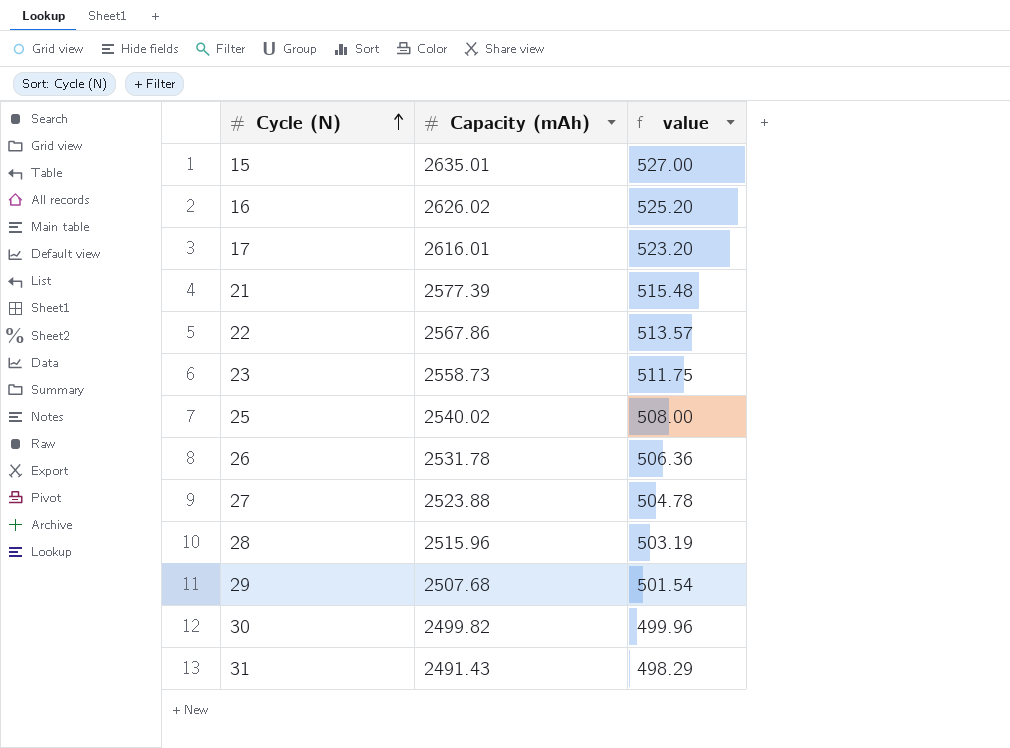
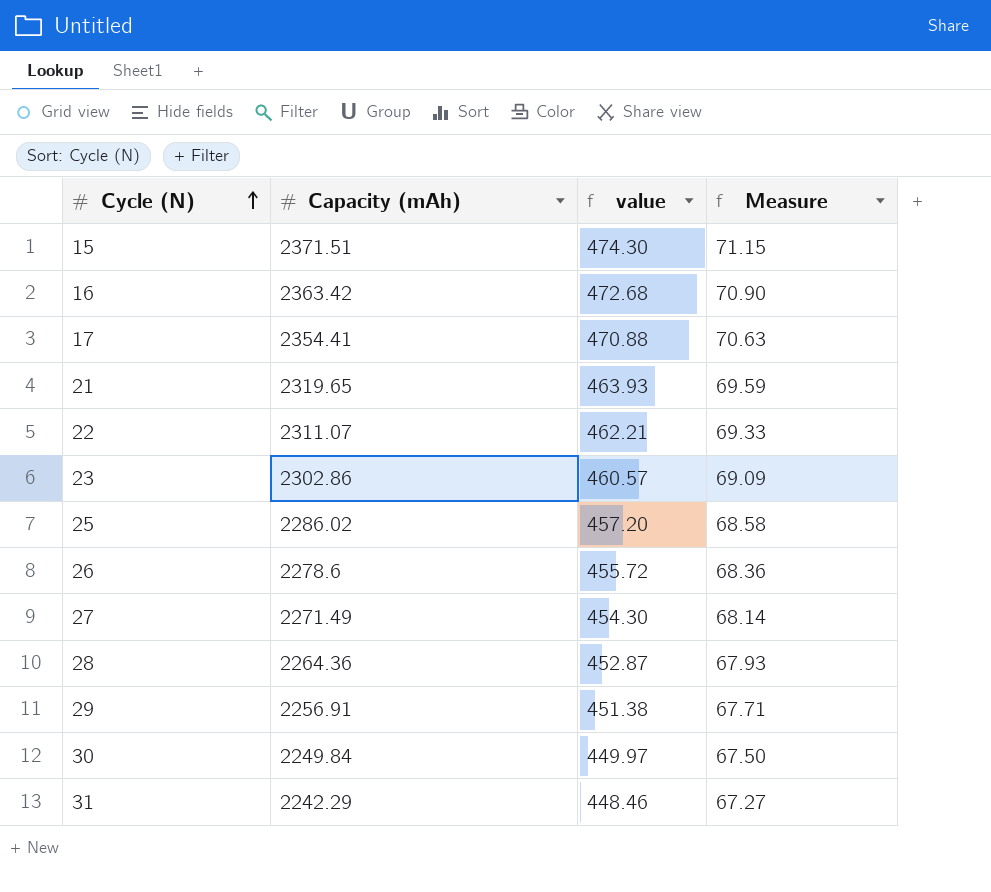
column Measure | formula: none -> [Capacity (mAh)] * 0.03
15 | Capacity (mAh): 2635.01 -> 2371.51
15 | value: 527.00 -> 474.30
16 | Capacity (mAh): 2626.02 -> 2363.42
16 | value: 525.20 -> 472.68
17 | Capacity (mAh): 2616.01 -> 2354.41
17 | value: 523.20 -> 470.88
21 | Capacity (mAh): 2577.39 -> 2319.65
21 | value: 515.48 -> 463.93
22 | Capacity (mAh): 2567.86 -> 2311.07
22 | value: 513.57 -> 462.21
23 | Capacity (mAh): 2558.73 -> 2302.86
23 | value: 511.75 -> 460.57
25 | Capacity (mAh): 2540.02 -> 2286.02
25 | value: 508.00 -> 457.20
26 | Capacity (mAh): 2531.78 -> 2278.6
26 | value: 506.36 -> 455.72
27 | Capacity (mAh): 2523.88 -> 2271.49
27 | value: 504.78 -> 454.30
28 | Capacity (mAh): 2515.96 -> 2264.36
28 | value: 503.19 -> 452.87
29 | Capacity (mAh): 2507.68 -> 2256.91
29 | value: 501.54 -> 451.38
30 | Capacity (mAh): 2499.82 -> 2249.84
30 | value: 499.96 -> 449.97
31 | Capacity (mAh): 2491.43 -> 2242.29
31 | value: 498.29 -> 448.46

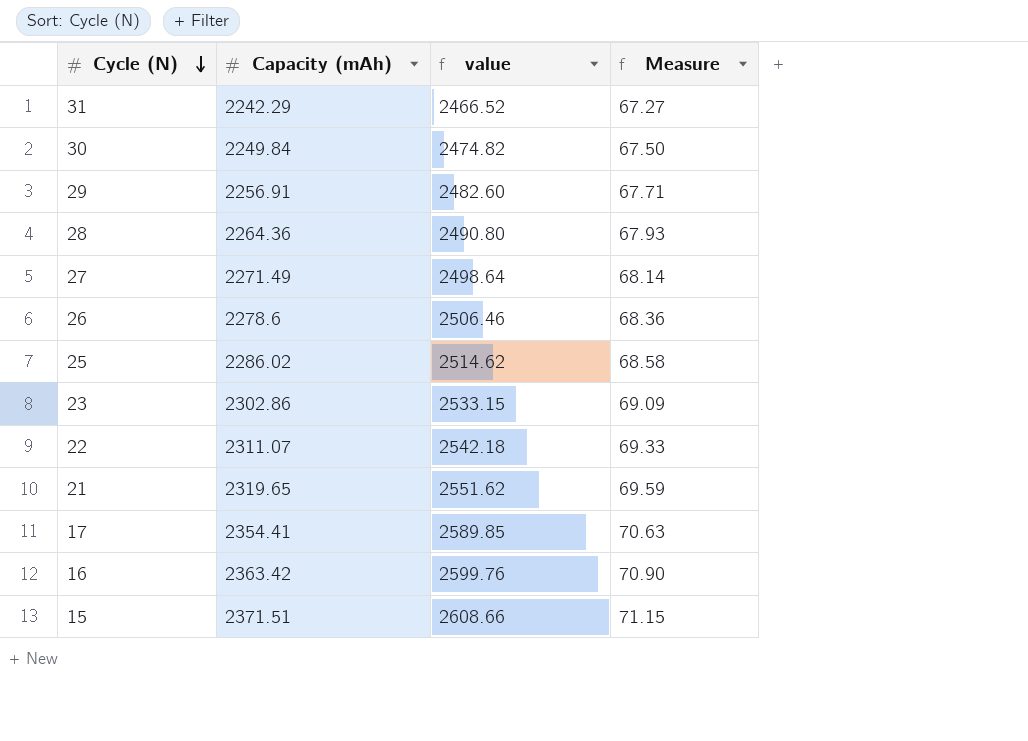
row order: Cycle (N) ascending -> Cycle (N) descending
column value | formula: [Capacity (mAh)] * 0.2 -> [Capacity (mAh)] * 1.1

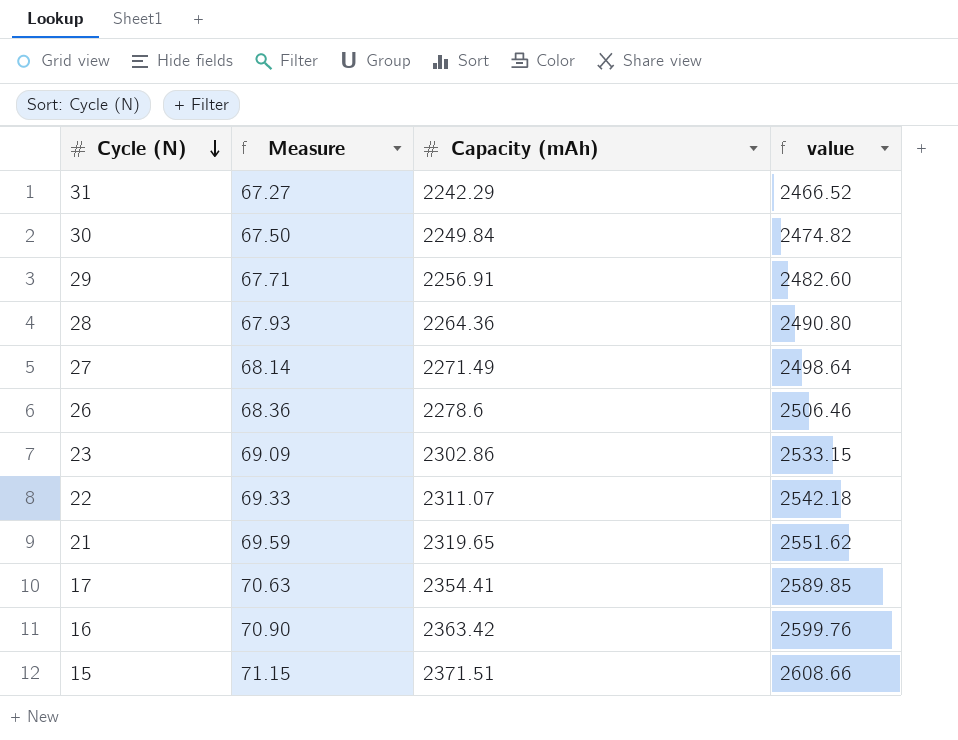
column Measure | position: 4 -> 2
row 25: 2286.02 | 2514.62 | 68.58 -> none

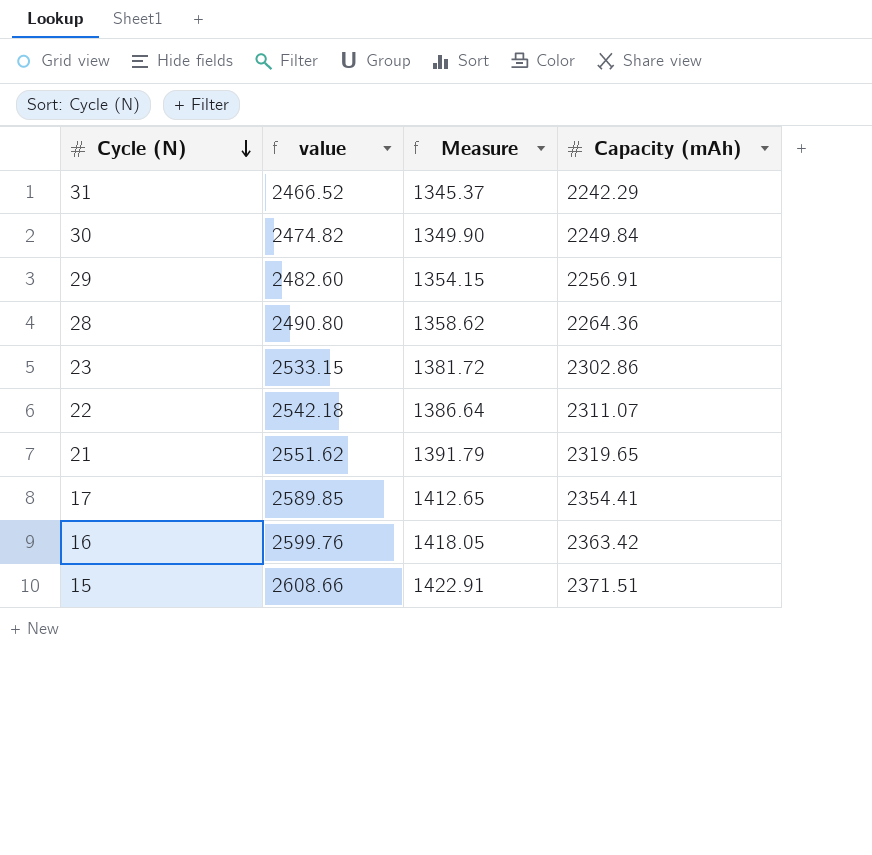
column value | position: 4 -> 2
column Measure | formula: [Capacity (mAh)] * 0.03 -> [Capacity (mAh)] * 0.6
row 27: 68.14 | 2271.49 | 2498.64 -> none
row 26: 68.36 | 2278.6 | 2506.46 -> none

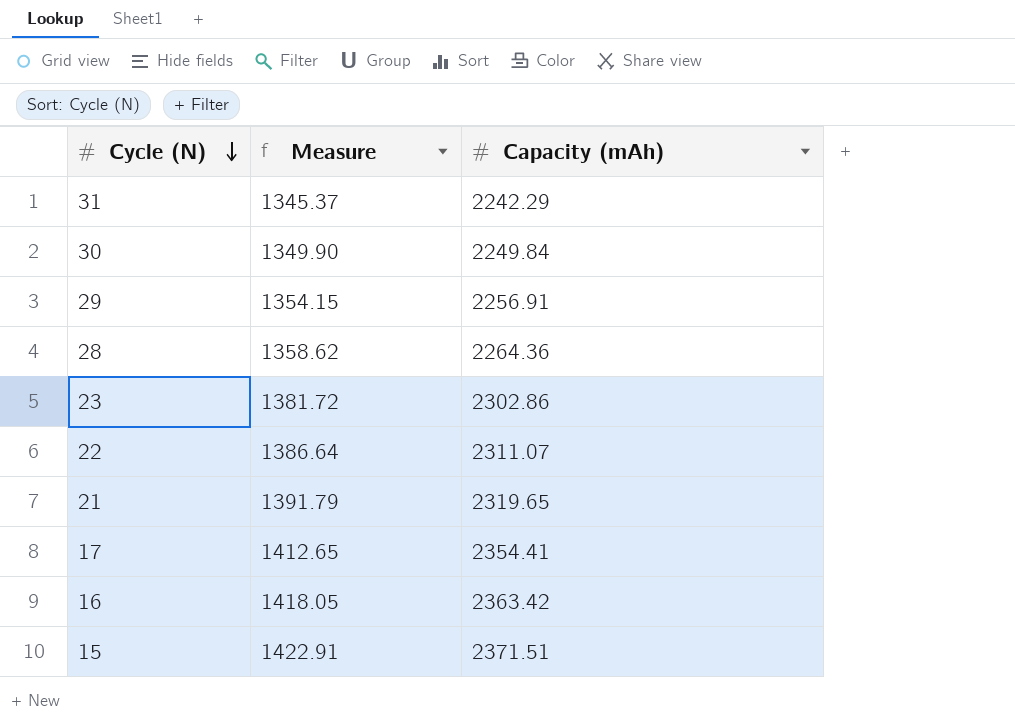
column value | formula: [Capacity (mAh)] * 1.1 -> none

